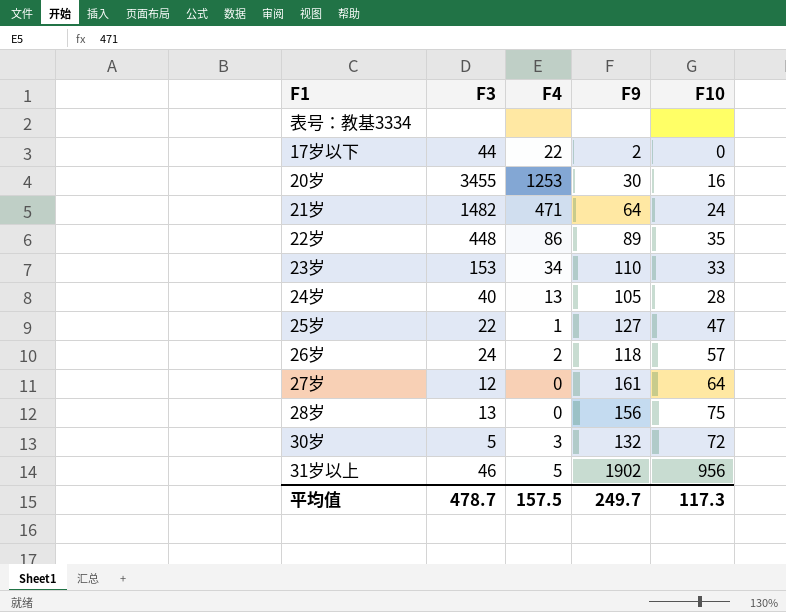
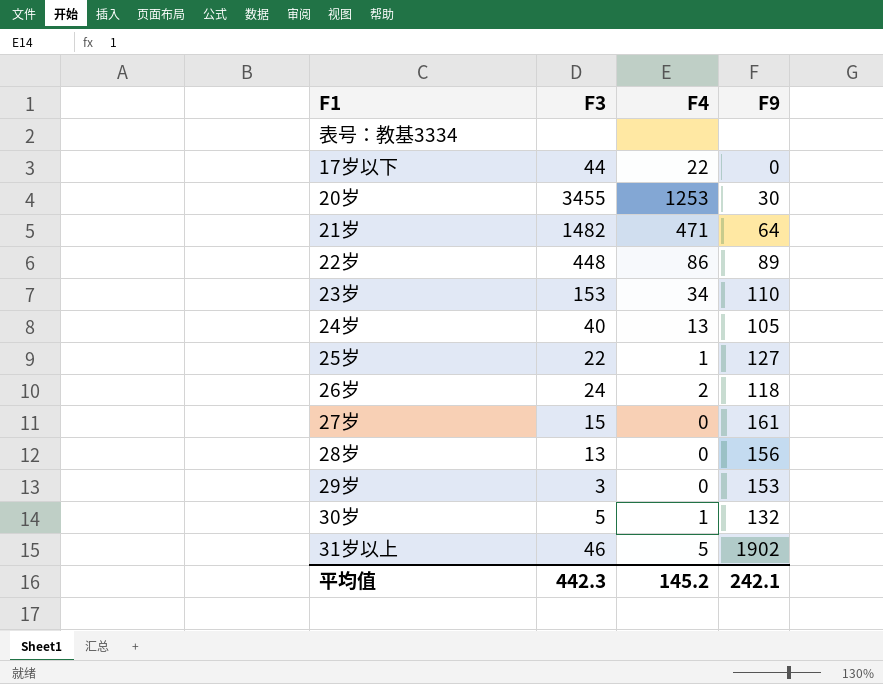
column F10 | position: 5 -> none
17岁以下 | F9: 2 -> 0
27岁 | F3: 12 -> 15
row 29岁: none -> 3 | 0 | 153
30岁 | F4: 3 -> 1
平均值 | F3: 478.7 -> 442.3
平均值 | F4: 157.5 -> 145.2
平均值 | F9: 249.7 -> 242.1

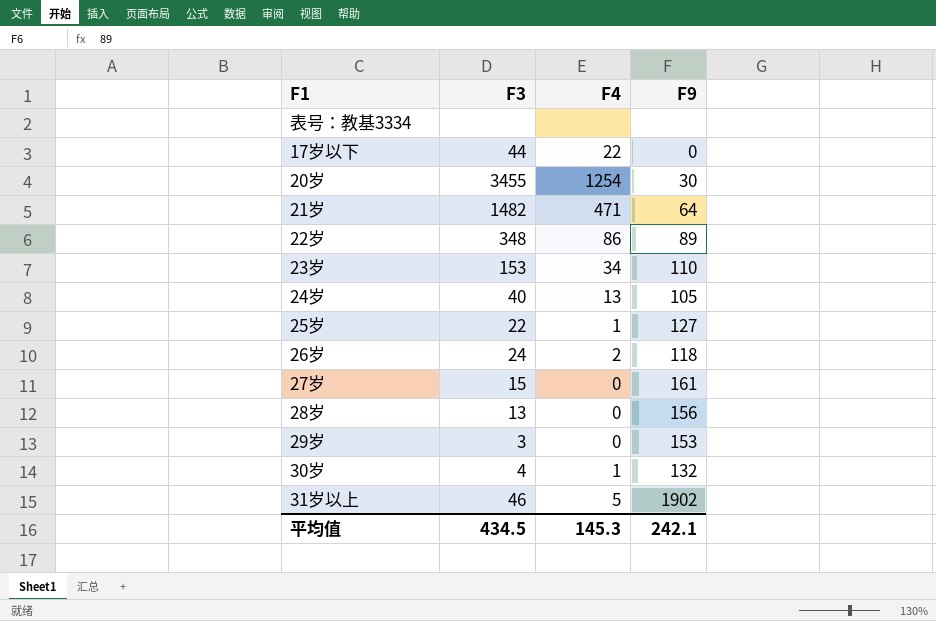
20岁 | F4: 1253 -> 1254
22岁 | F3: 448 -> 348
30岁 | F3: 5 -> 4
平均值 | F3: 442.3 -> 434.5
平均值 | F4: 145.2 -> 145.3

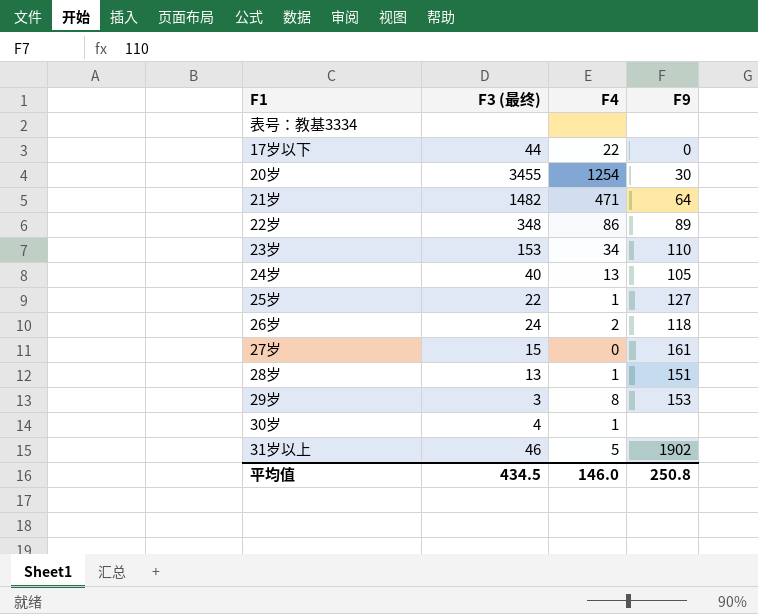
column name: F3 -> F3 (最终)
28岁 | F4: 0 -> 1
28岁 | F9: 156 -> 151
29岁 | F4: 0 -> 8
30岁 | F9: 132 -> none
平均值 | F4: 145.3 -> 146.0
平均值 | F9: 242.1 -> 250.8

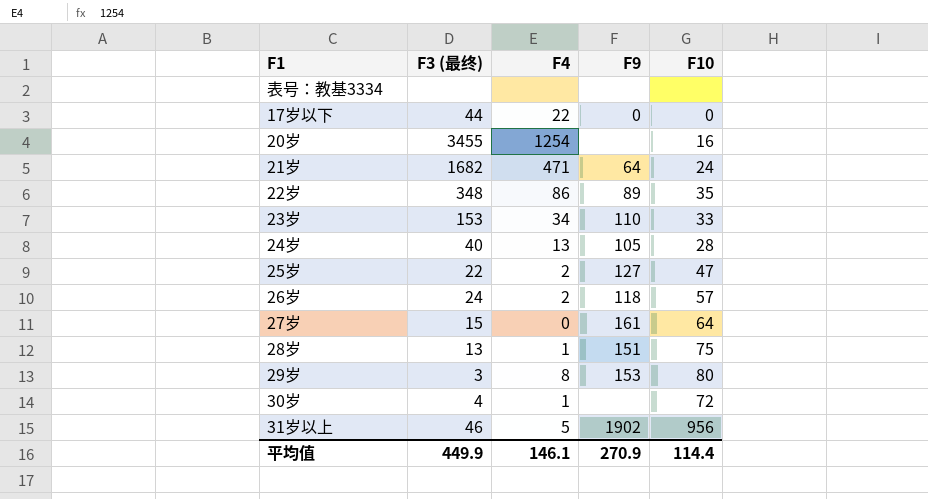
column F10 | position: none -> 5
20岁 | F9: 30 -> none
21岁 | F3 (最终): 1482 -> 1682
25岁 | F4: 1 -> 2
平均值 | F3 (最终): 434.5 -> 449.9
平均值 | F4: 146.0 -> 146.1
平均值 | F9: 250.8 -> 270.9

